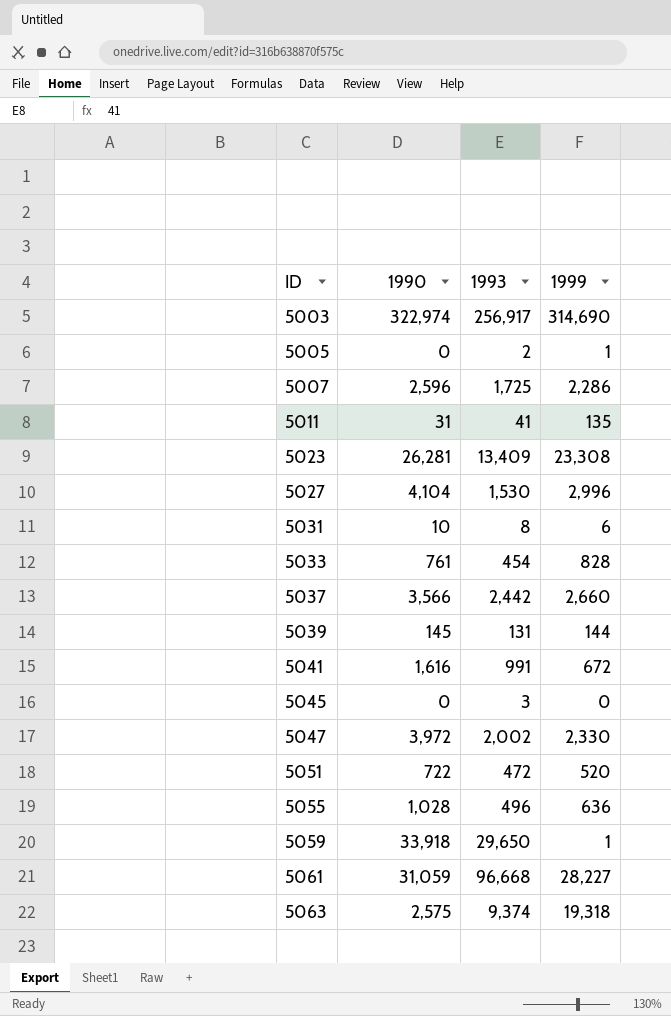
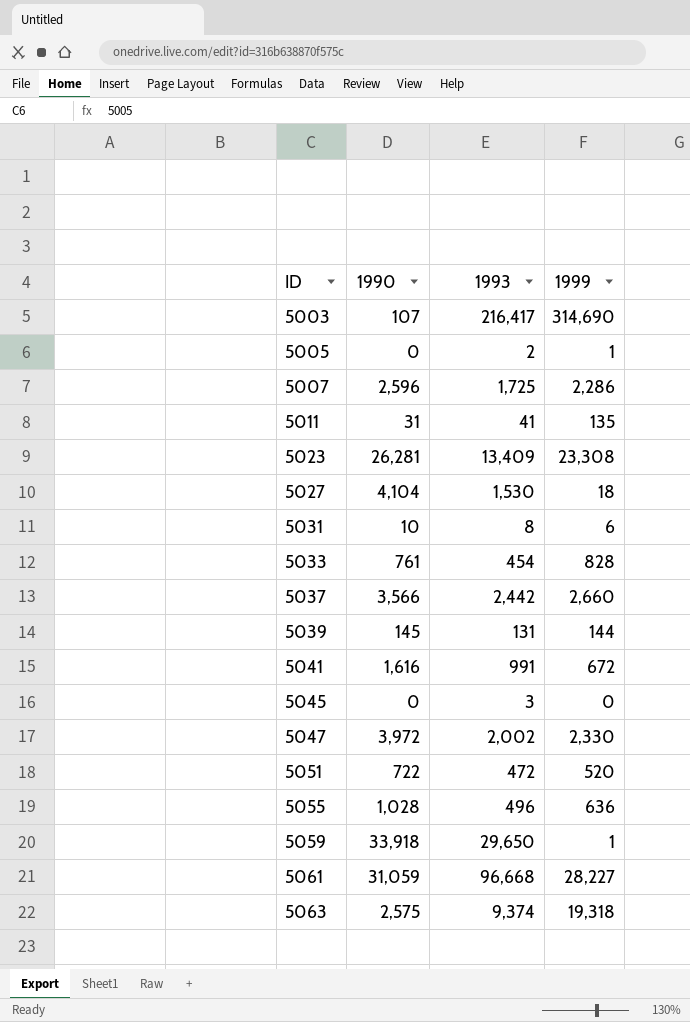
5003 | 1990: 322,974 -> 107
5003 | 1993: 256,917 -> 216,417
5027 | 1999: 2,996 -> 18

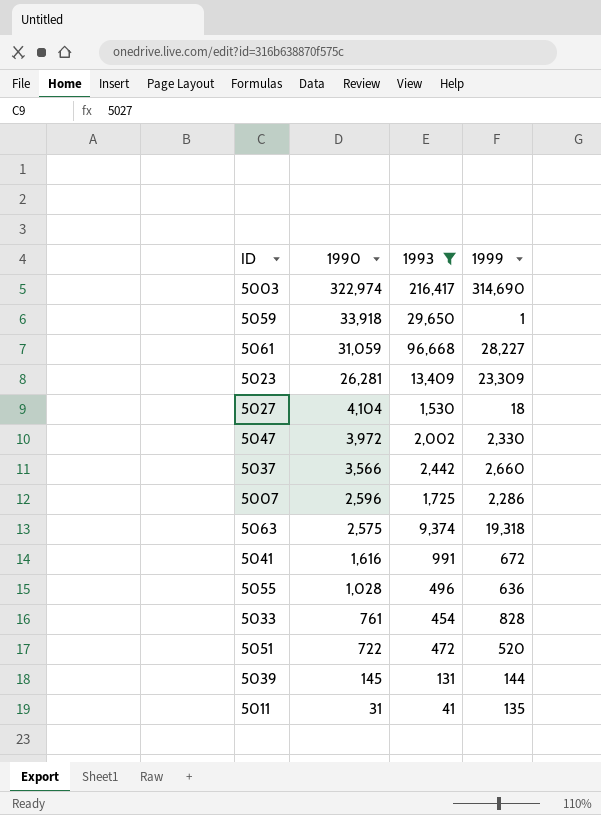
filter: none -> 1993 >= 41
row order: ID ascending -> 1990 descending
5003 | 1990: 107 -> 322,974
5023 | 1999: 23,308 -> 23,309

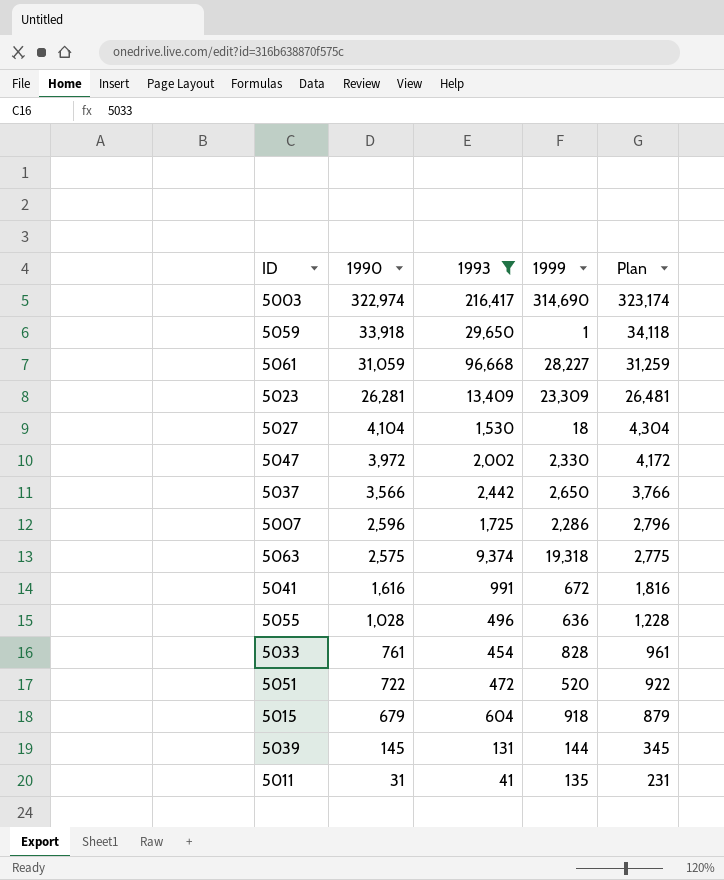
column Plan | formula: none -> [1990] + 200
5037 | 1999: 2,660 -> 2,650
row 5015: none -> 679 | 604 | 918 | 879

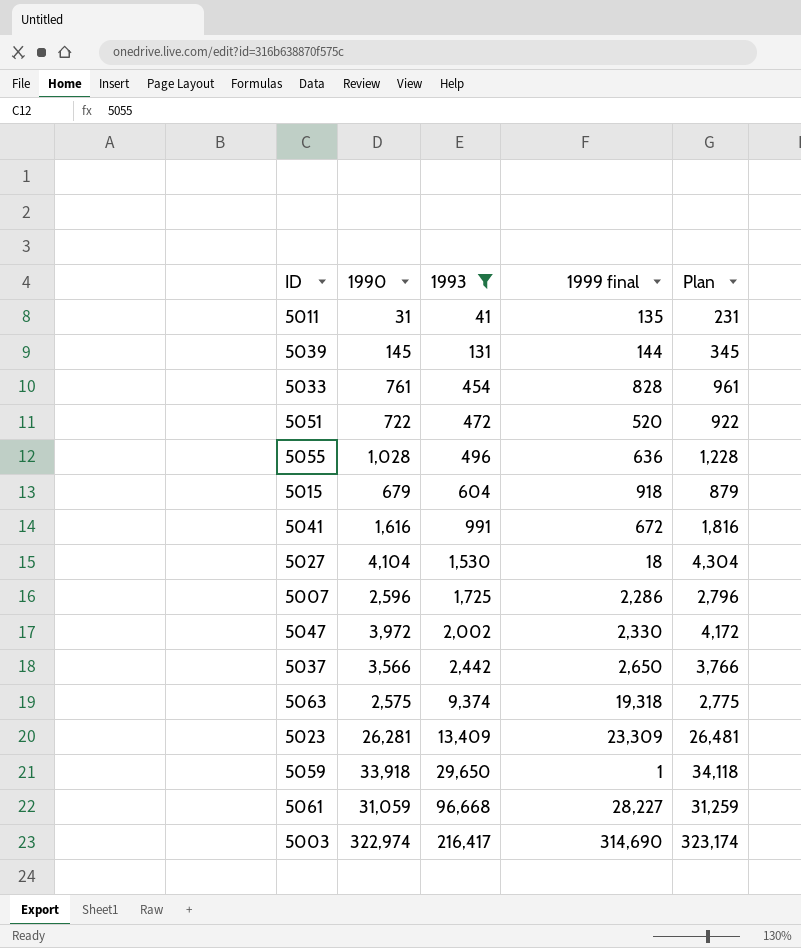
row order: 1990 descending -> 1993 ascending
column name: 1999 -> 1999 final

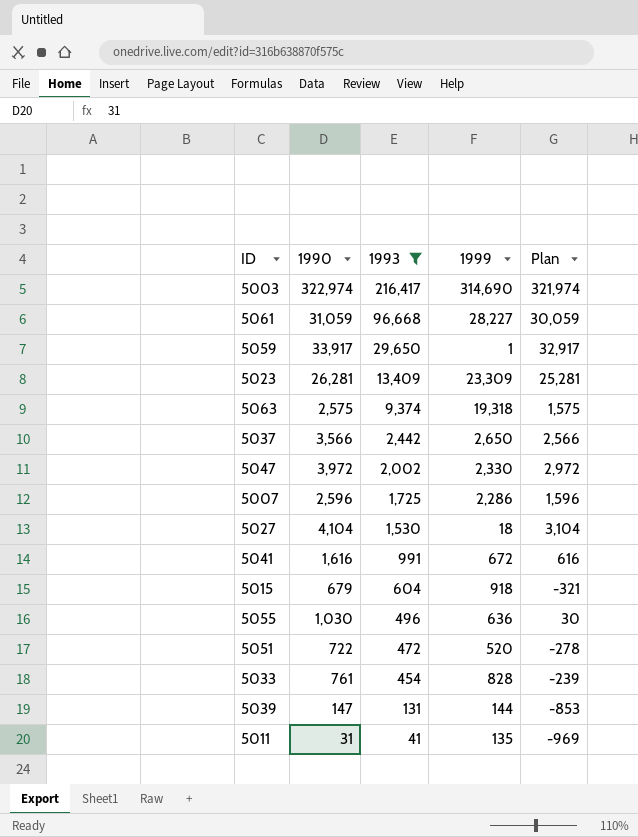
row order: 1993 ascending -> 1993 descending
column name: 1999 final -> 1999
column Plan | formula: [1990] + 200 -> [1990] - 1000
5059 | 1990: 33,918 -> 33,917
5055 | 1990: 1,028 -> 1,030
5039 | 1990: 145 -> 147

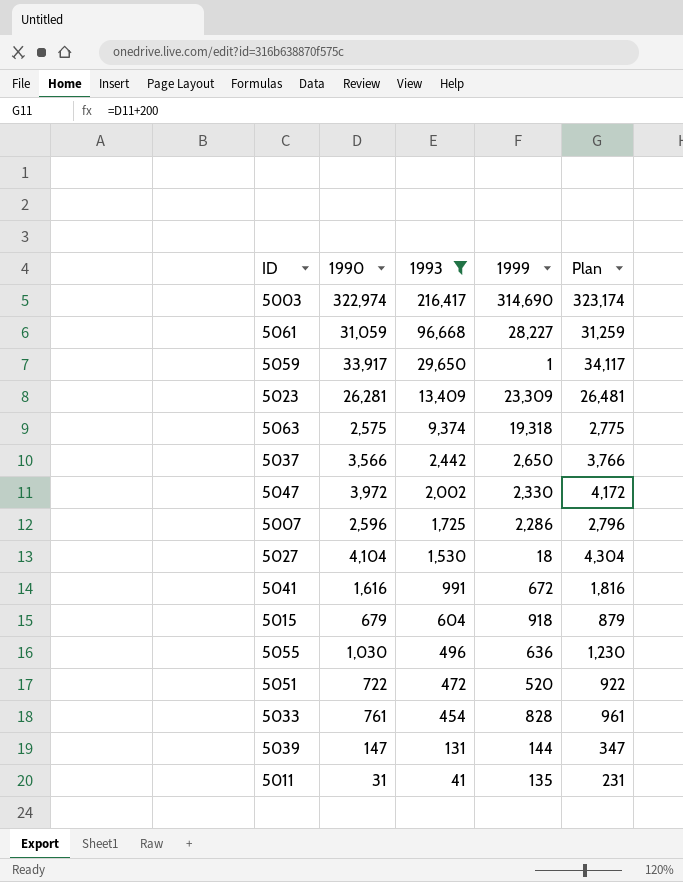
column Plan | formula: [1990] - 1000 -> [1990] + 200

